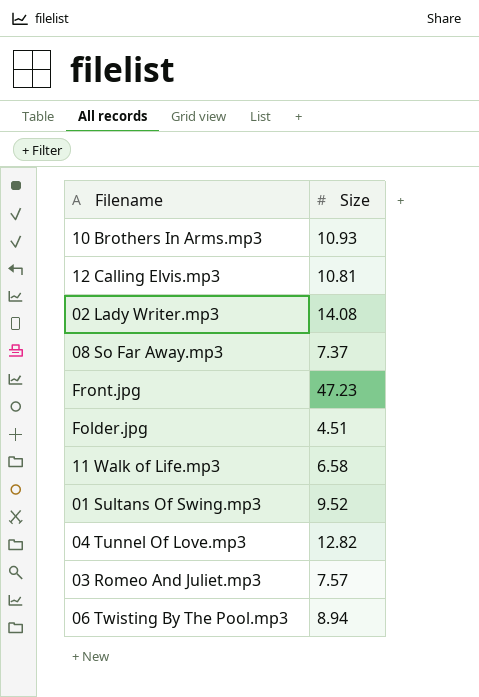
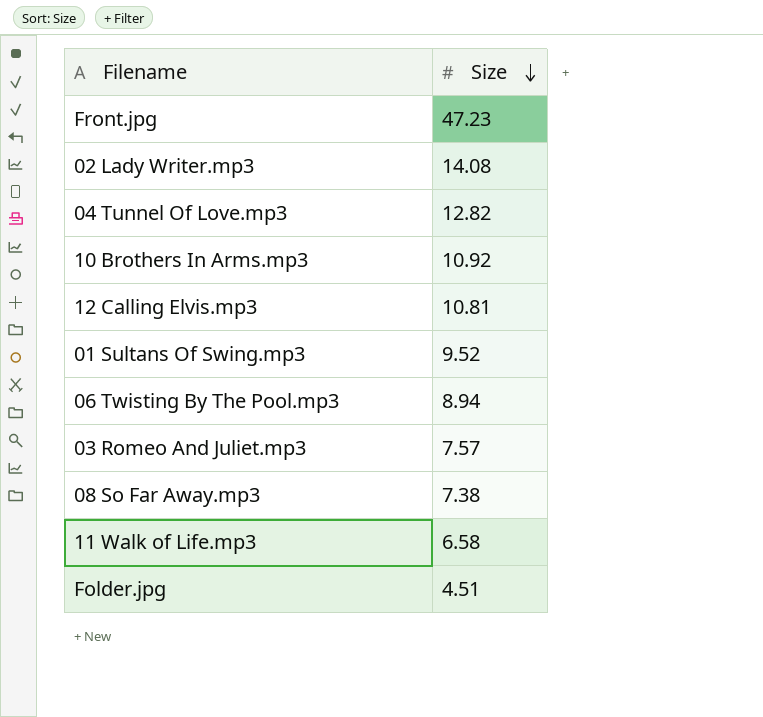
row order: none -> Size descending
10 Brothers In Arms.mp3 | Size: 10.93 -> 10.92
08 So Far Away.mp3 | Size: 7.37 -> 7.38

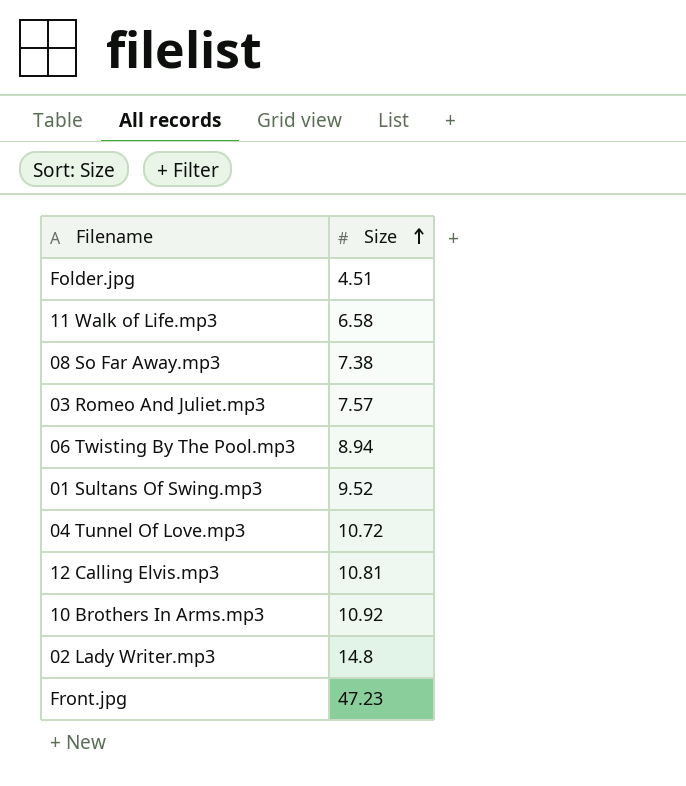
row order: Size descending -> Size ascending
04 Tunnel Of Love.mp3 | Size: 12.82 -> 10.72
02 Lady Writer.mp3 | Size: 14.08 -> 14.8

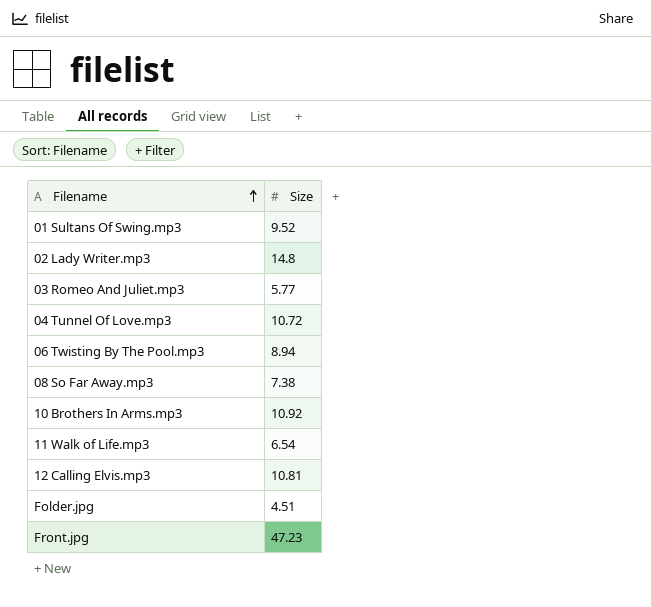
row order: Size ascending -> Filename ascending
03 Romeo And Juliet.mp3 | Size: 7.57 -> 5.77
11 Walk of Life.mp3 | Size: 6.58 -> 6.54

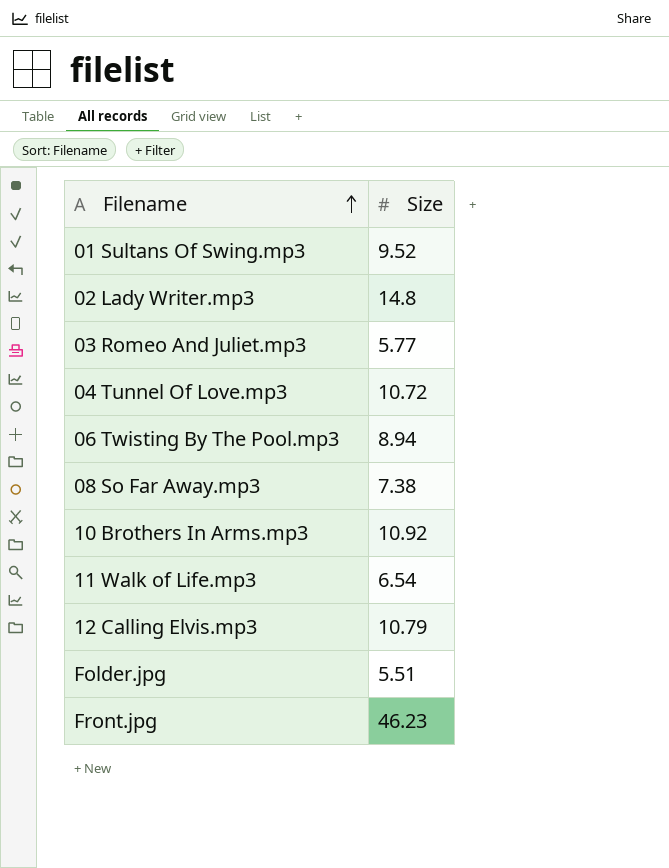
12 Calling Elvis.mp3 | Size: 10.81 -> 10.79
Folder.jpg | Size: 4.51 -> 5.51
Front.jpg | Size: 47.23 -> 46.23

